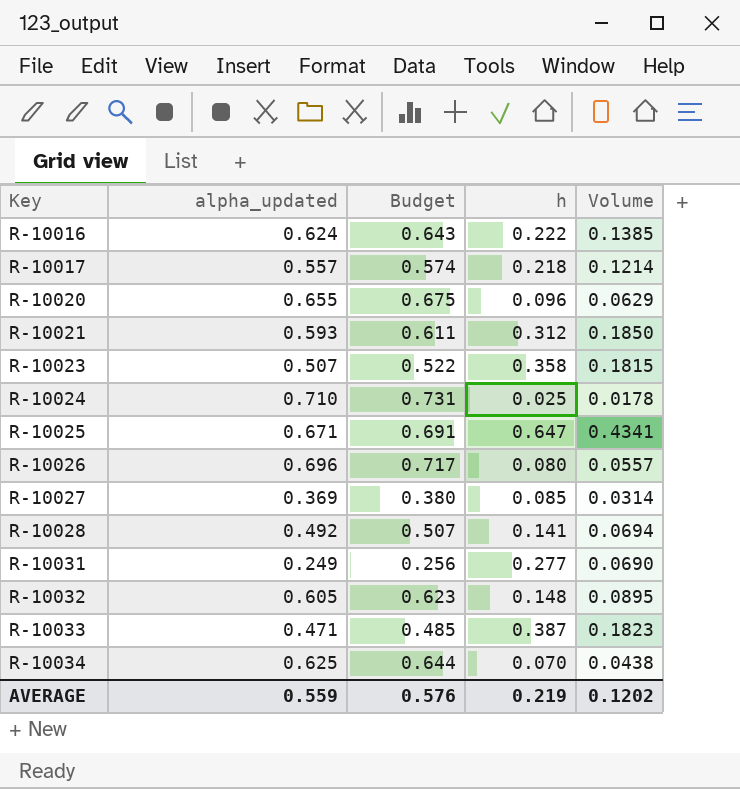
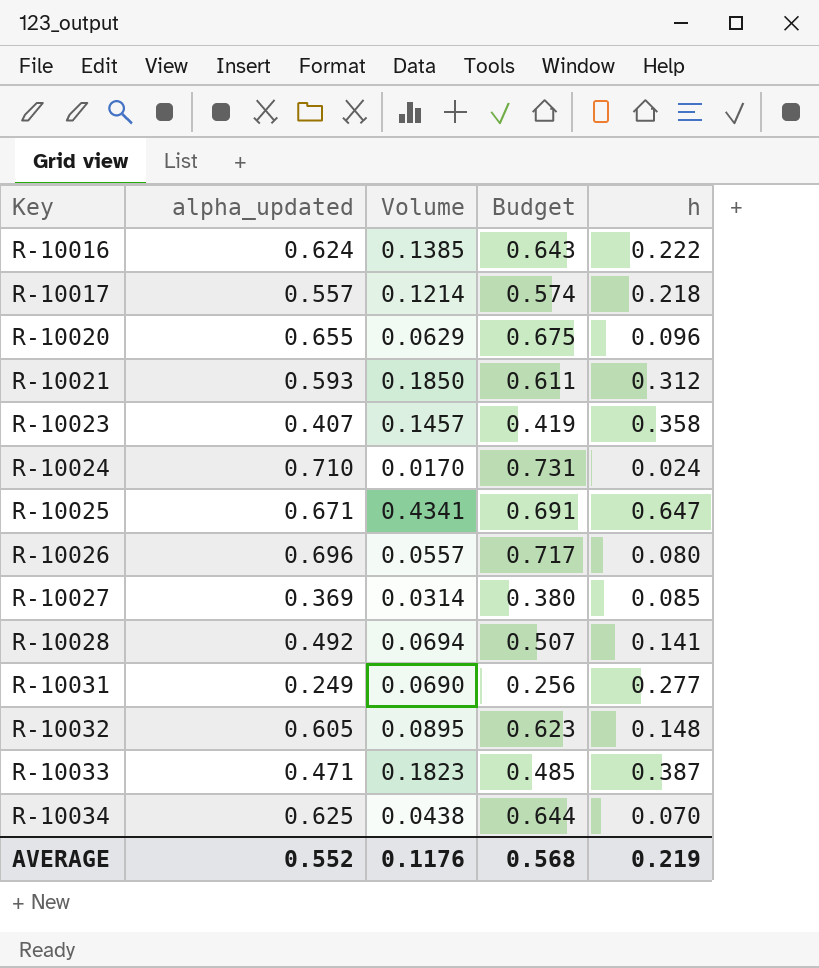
column Volume | position: 5 -> 3
R-10023 | alpha_updated: 0.507 -> 0.407
R-10023 | Volume: 0.1815 -> 0.1457
R-10023 | Budget: 0.522 -> 0.419
R-10024 | Volume: 0.0178 -> 0.0170
R-10024 | h: 0.025 -> 0.024
AVERAGE | alpha_updated: 0.559 -> 0.552
AVERAGE | Volume: 0.1202 -> 0.1176
AVERAGE | Budget: 0.576 -> 0.568

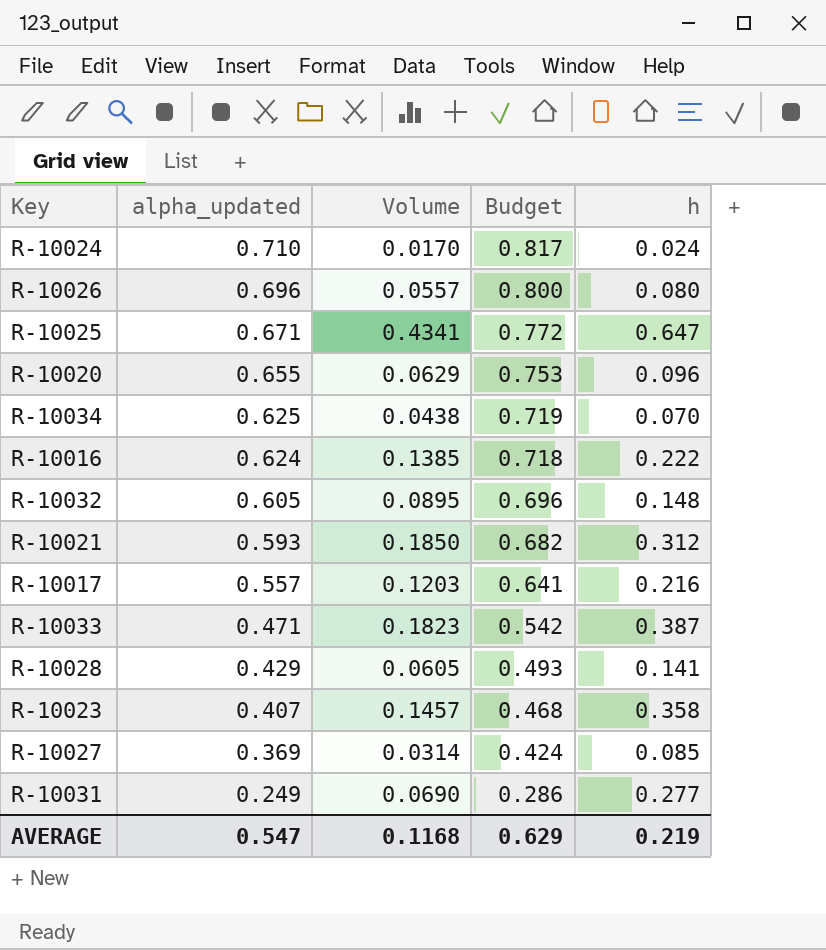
row order: Key ascending -> alpha_updated descending
column Budget | formula: [alpha_updated] * 1.03 -> [alpha_updated] * 1.15
R-10017 | Volume: 0.1214 -> 0.1203
R-10017 | h: 0.218 -> 0.216
R-10028 | alpha_updated: 0.492 -> 0.429
R-10028 | Volume: 0.0694 -> 0.0605
AVERAGE | alpha_updated: 0.552 -> 0.547
AVERAGE | Volume: 0.1176 -> 0.1168
AVERAGE | Budget: 0.568 -> 0.629

